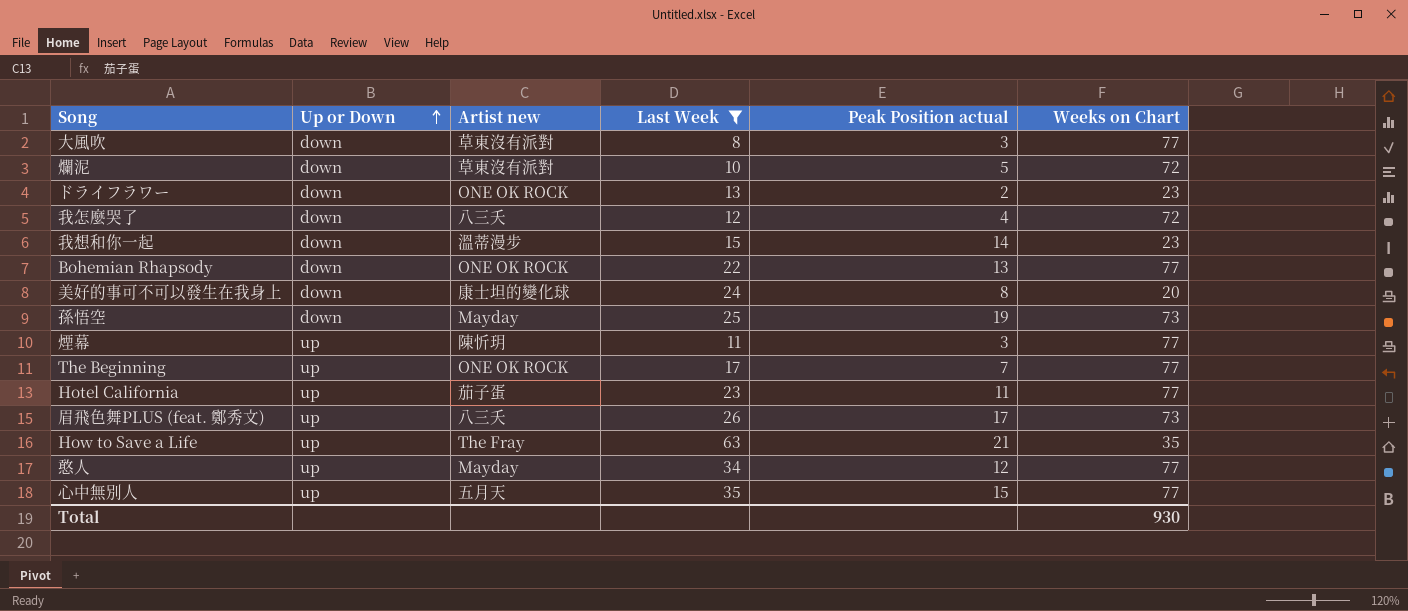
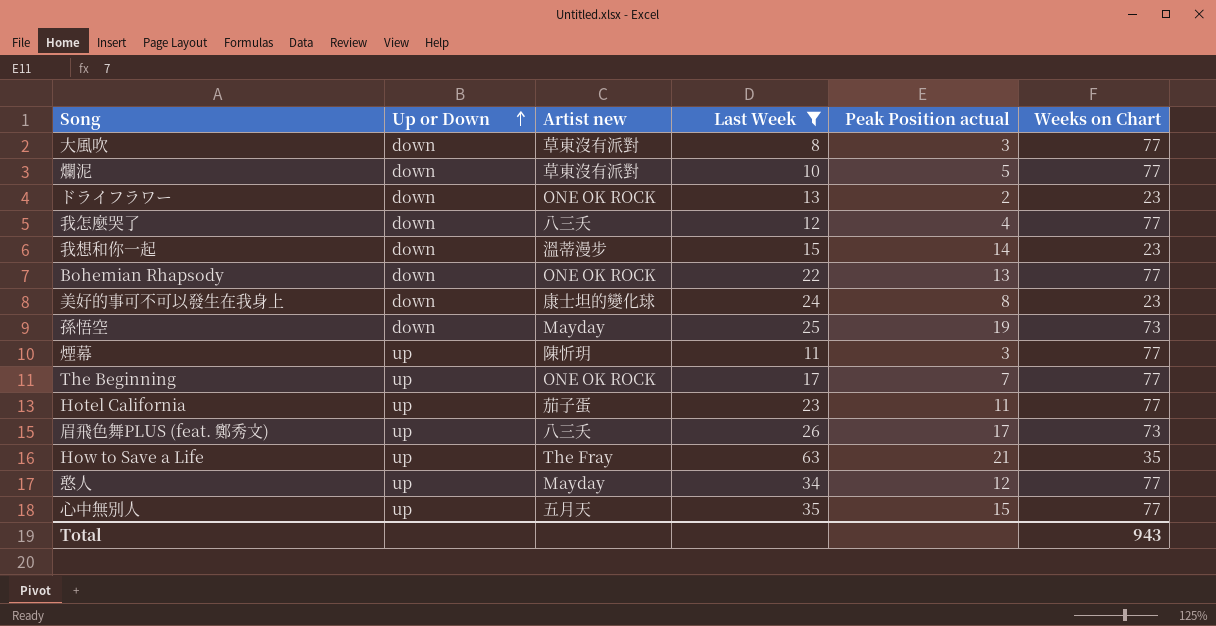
爛泥 | Weeks on Chart: 72 -> 77
我怎麼哭了 | Weeks on Chart: 72 -> 77
美好的事可不可以發生在我身上 | Weeks on Chart: 20 -> 23
Total | Weeks on Chart: 930 -> 943

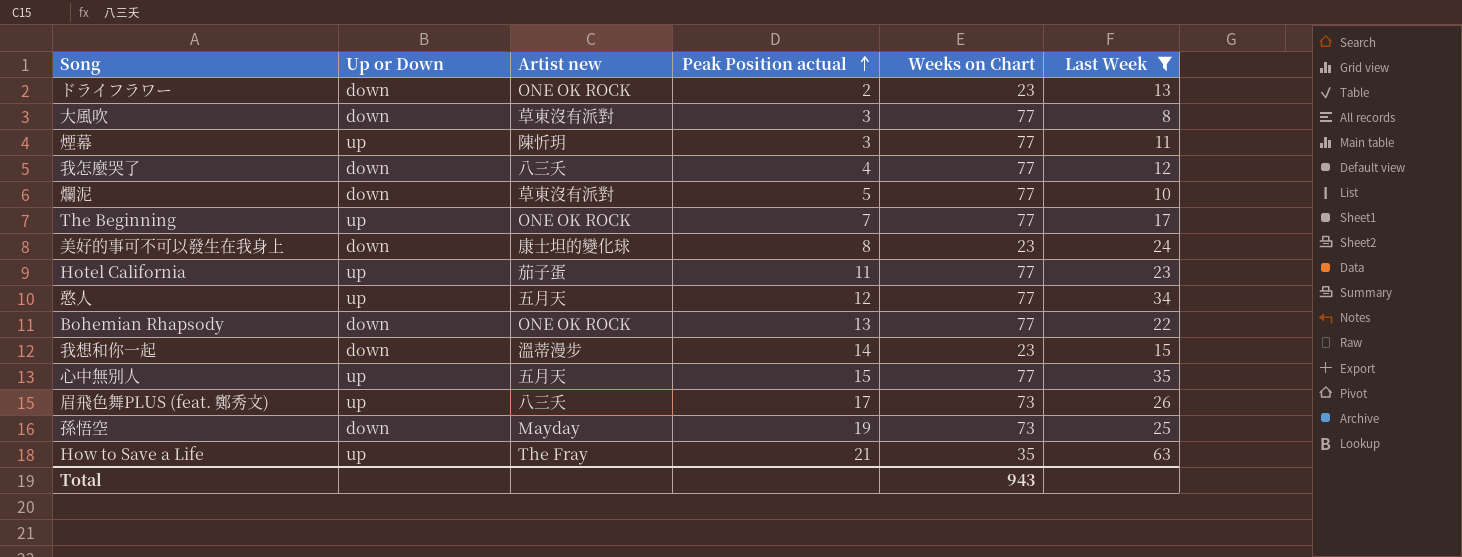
row order: Up or Down ascending -> Peak Position actual ascending
column Last Week | position: 4 -> 6
憨人 | Artist new: Mayday -> 五月天

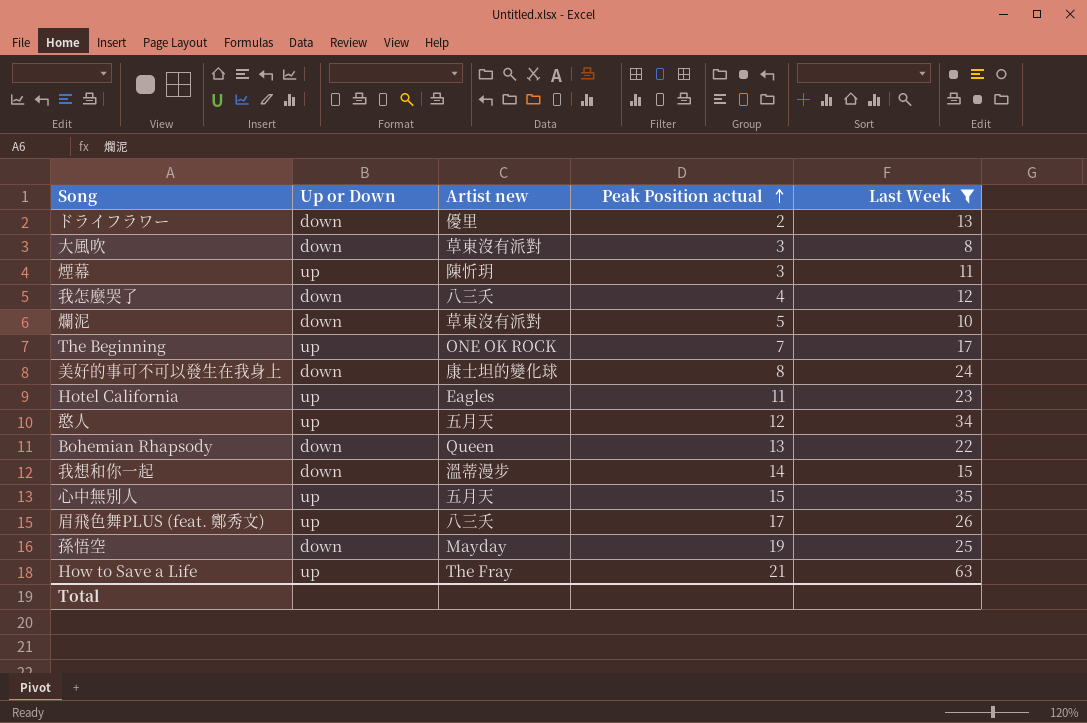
column Weeks on Chart | position: 5 -> none
ドライフラワー | Artist new: ONE OK ROCK -> 優里
Hotel California | Artist new: 茄子蛋 -> Eagles
Bohemian Rhapsody | Artist new: ONE OK ROCK -> Queen

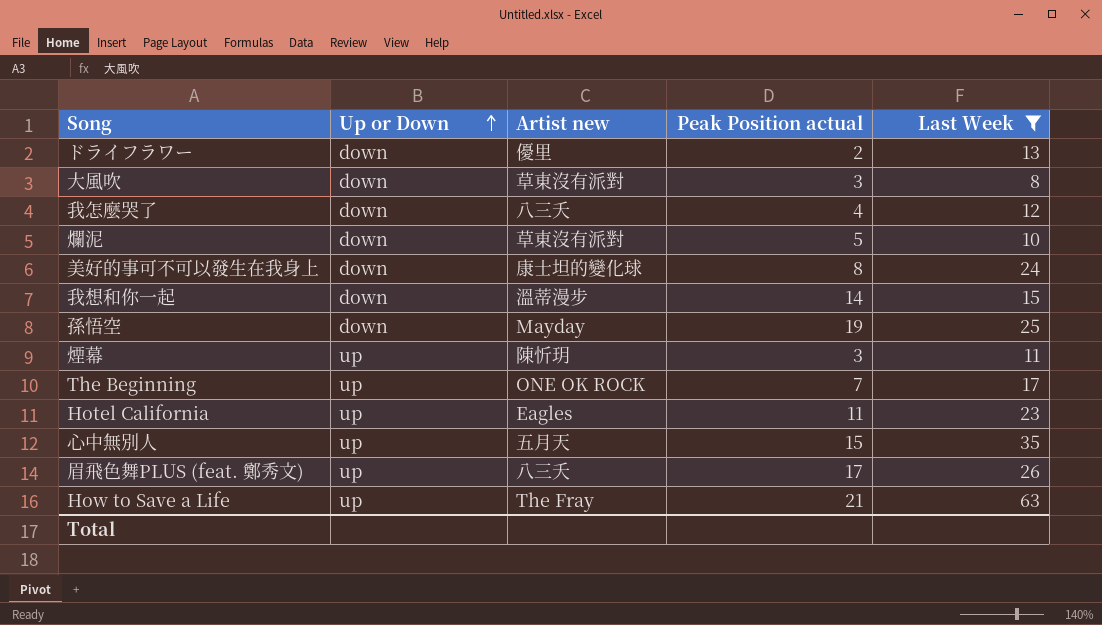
row order: Peak Position actual ascending -> Up or Down ascending
row 憨人: up | 五月天 | 12 | 34 -> none
row Bohemian Rhapsody: down | Queen | 13 | 22 -> none

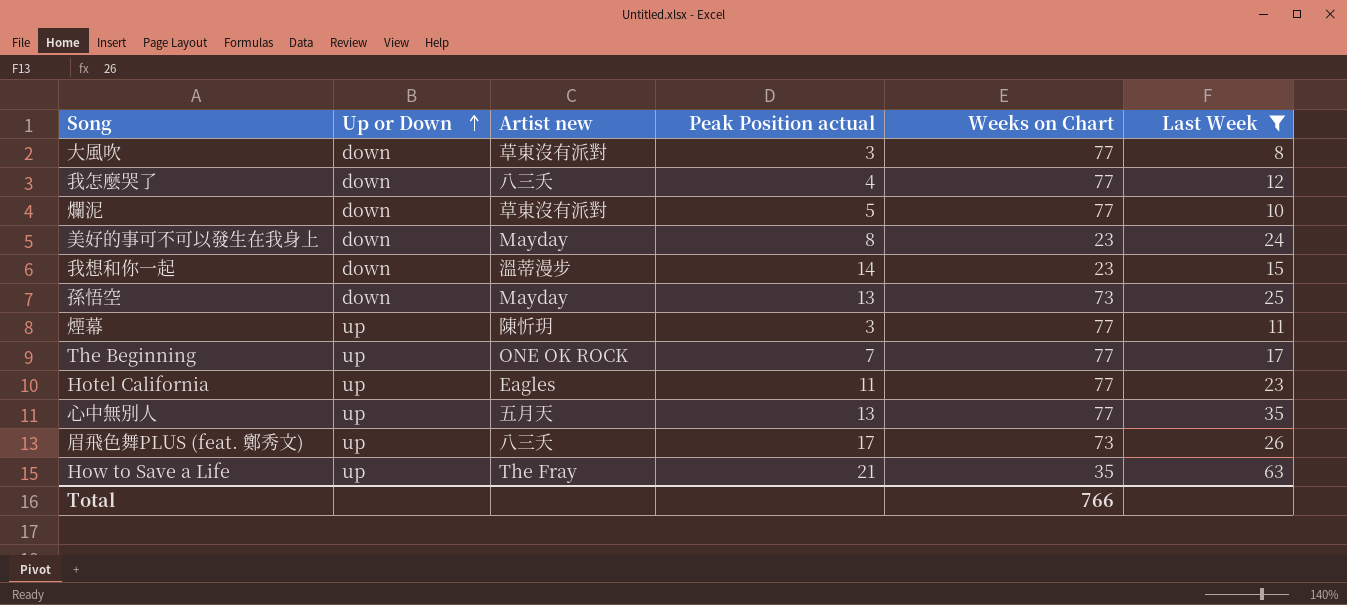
column Weeks on Chart | position: none -> 5
row ドライフラワー: down | 優里 | 2 | 13 -> none
美好的事可不可以發生在我身上 | Artist new: 康士坦的變化球 -> Mayday
孫悟空 | Peak Position actual: 19 -> 13
心中無別人 | Peak Position actual: 15 -> 13

